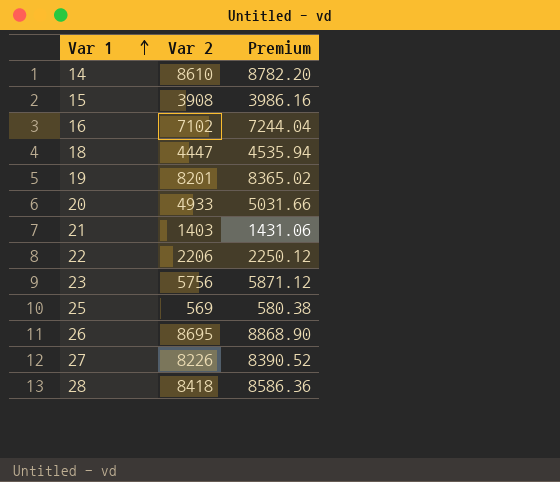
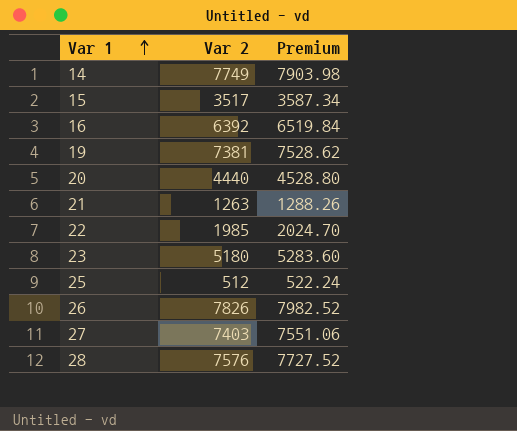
row 18: 4447 | 4535.94 -> none
14 | Var 2: 8610 -> 7749
14 | Premium: 8782.20 -> 7903.98
15 | Var 2: 3908 -> 3517
15 | Premium: 3986.16 -> 3587.34
16 | Var 2: 7102 -> 6392
16 | Premium: 7244.04 -> 6519.84
19 | Var 2: 8201 -> 7381
19 | Premium: 8365.02 -> 7528.62
20 | Var 2: 4933 -> 4440
20 | Premium: 5031.66 -> 4528.80
21 | Var 2: 1403 -> 1263
21 | Premium: 1431.06 -> 1288.26
22 | Var 2: 2206 -> 1985
22 | Premium: 2250.12 -> 2024.70
23 | Var 2: 5756 -> 5180
23 | Premium: 5871.12 -> 5283.60
25 | Var 2: 569 -> 512
25 | Premium: 580.38 -> 522.24
26 | Var 2: 8695 -> 7826
26 | Premium: 8868.90 -> 7982.52
27 | Var 2: 8226 -> 7403
27 | Premium: 8390.52 -> 7551.06
28 | Var 2: 8418 -> 7576
28 | Premium: 8586.36 -> 7727.52

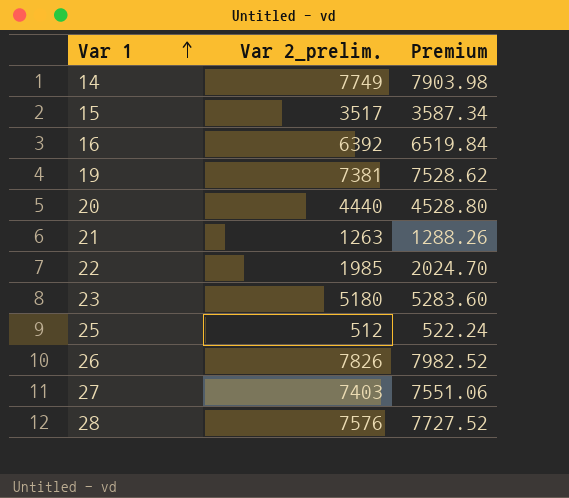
column name: Var 2 -> Var 2_prelim.

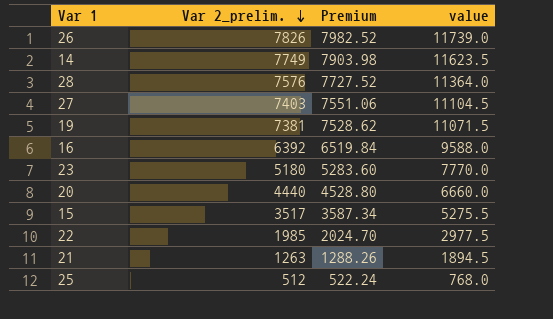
row order: Var 1 ascending -> Var 2_prelim. descending
column value | formula: none -> [Var 2_prelim.] * 1.5

